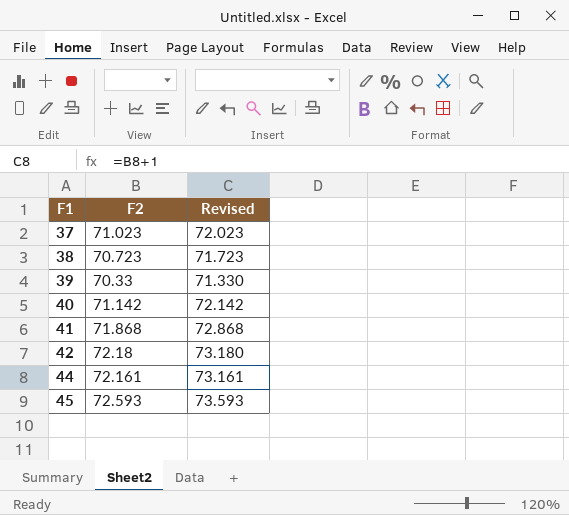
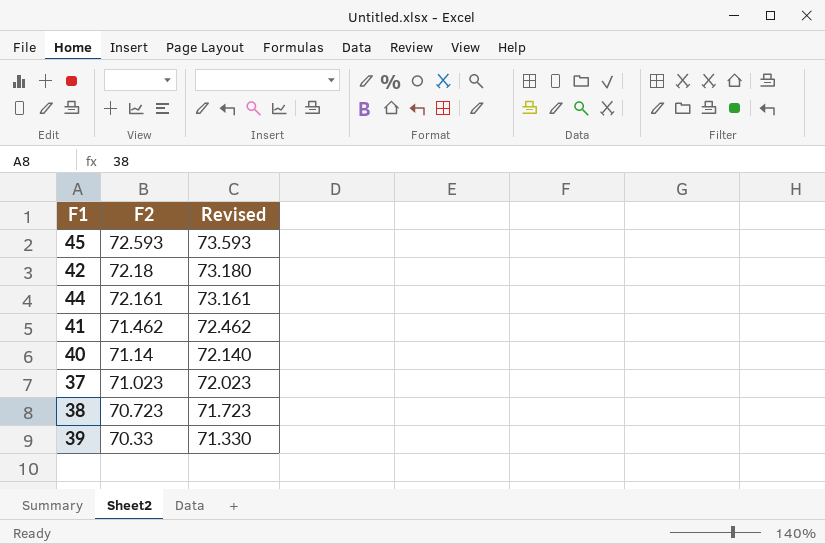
row order: F1 ascending -> F2 descending
41 | F2: 71.868 -> 71.462
41 | Revised: 72.868 -> 72.462
40 | F2: 71.142 -> 71.14
40 | Revised: 72.142 -> 72.140

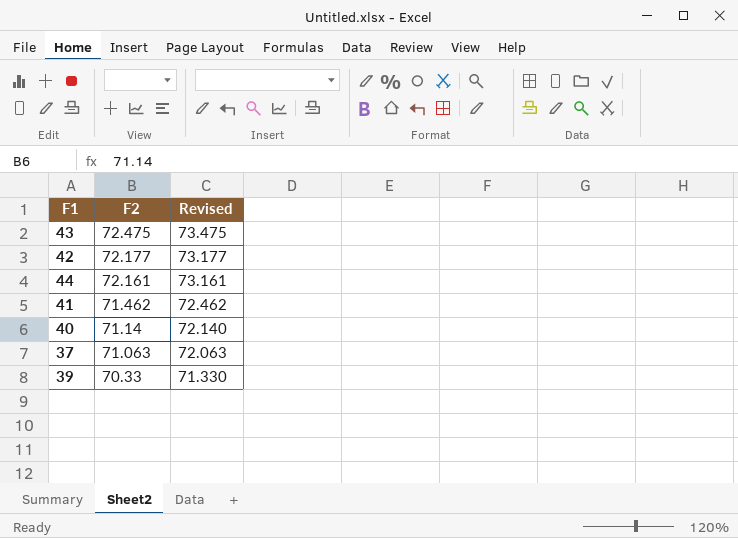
row 45: 72.593 | 73.593 -> none
row 38: 70.723 | 71.723 -> none
row 43: none -> 72.475 | 73.475
42 | F2: 72.18 -> 72.177
42 | Revised: 73.180 -> 73.177
37 | F2: 71.023 -> 71.063
37 | Revised: 72.023 -> 72.063

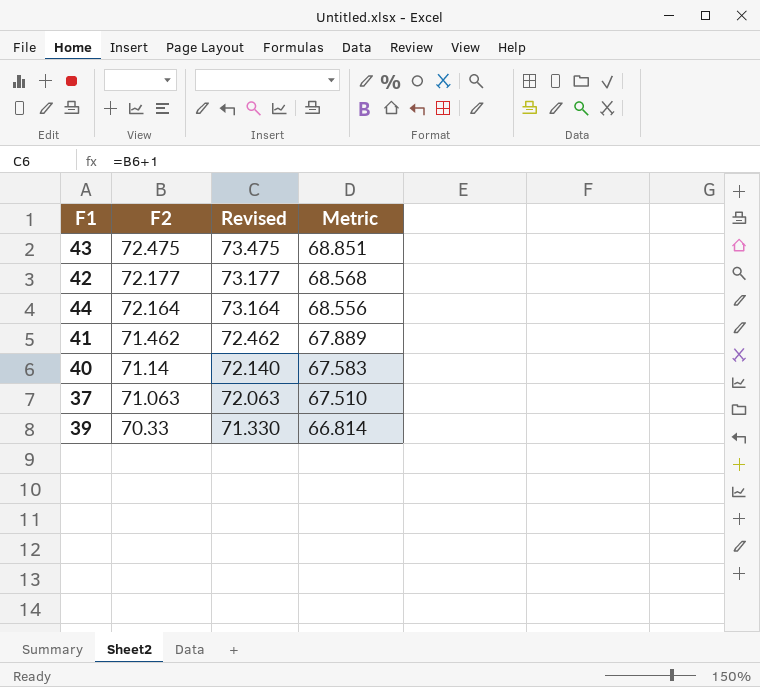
column Metric | formula: none -> [F2] * 0.95
44 | F2: 72.161 -> 72.164
44 | Revised: 73.161 -> 73.164

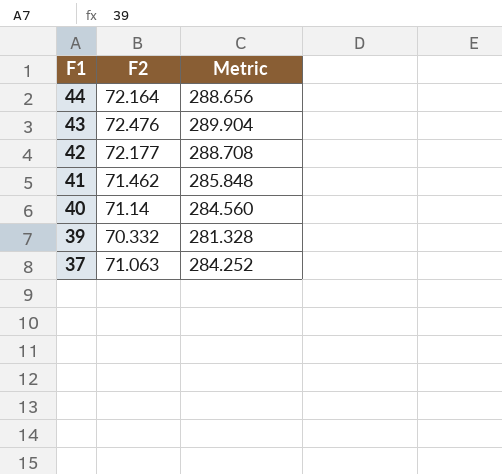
row order: F2 descending -> F1 descending
column Revised | formula: [F2] + 1 -> none
column Metric | formula: [F2] * 0.95 -> [F2] * 4
43 | F2: 72.475 -> 72.476
39 | F2: 70.33 -> 70.332

